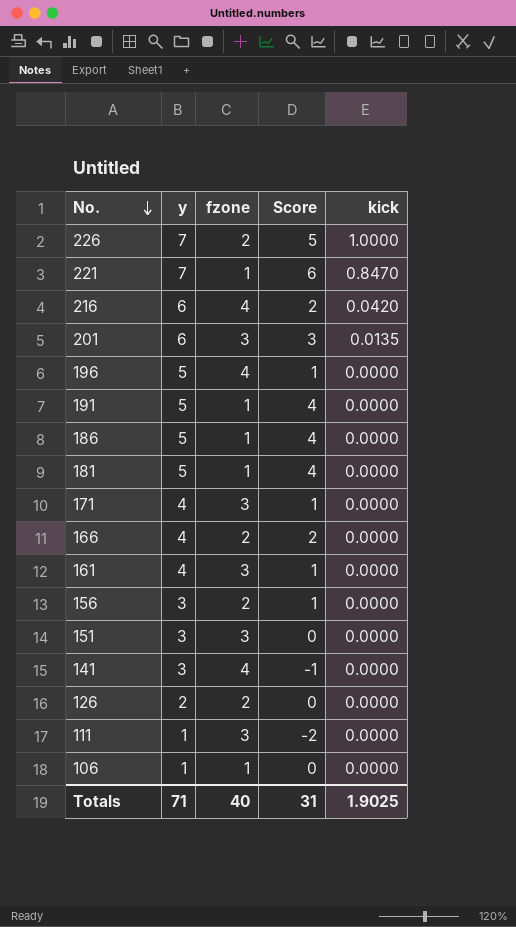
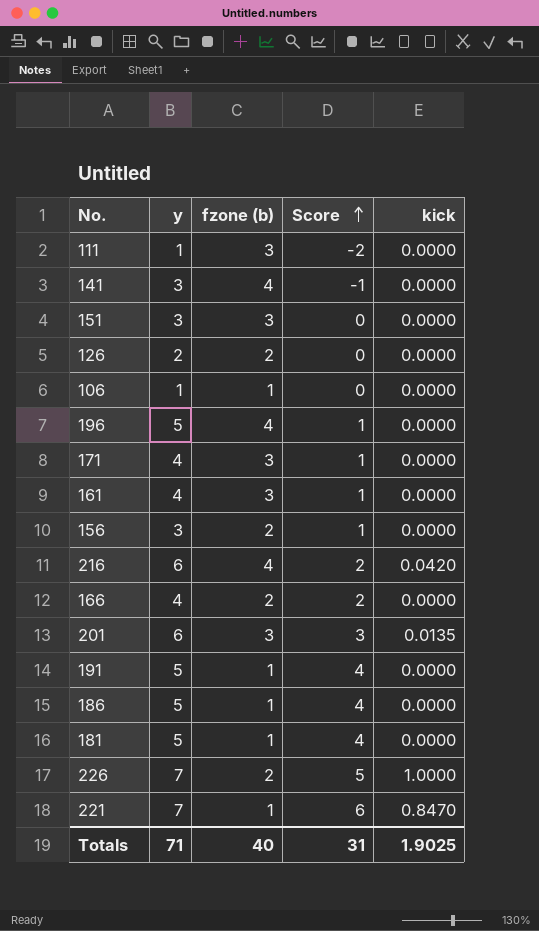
row order: No. descending -> Score ascending
column name: fzone -> fzone (b)

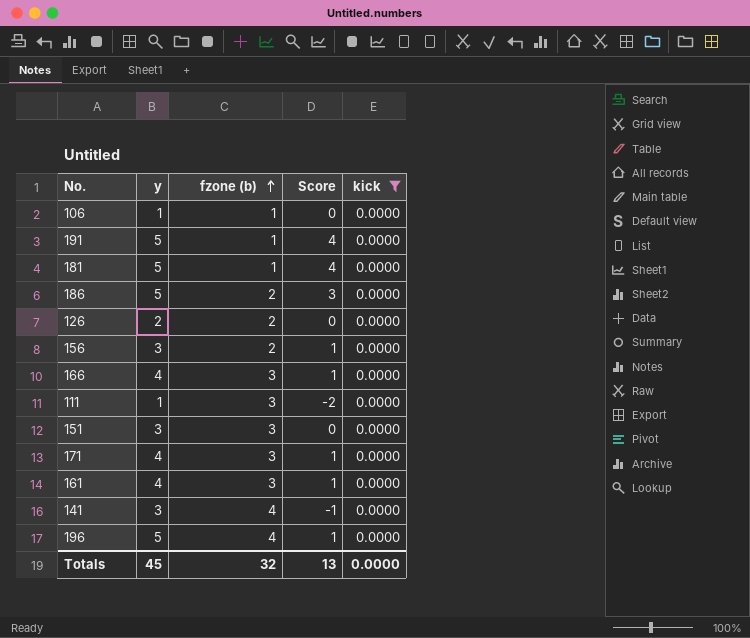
filter: none -> kick = 0.0000
row order: Score ascending -> fzone (b) ascending
186 | fzone (b): 1 -> 2
186 | Score: 4 -> 3
166 | fzone (b): 2 -> 3
166 | Score: 2 -> 1
Totals | y: 71 -> 45
Totals | fzone (b): 40 -> 32
Totals | Score: 31 -> 13
Totals | kick: 1.9025 -> 0.0000

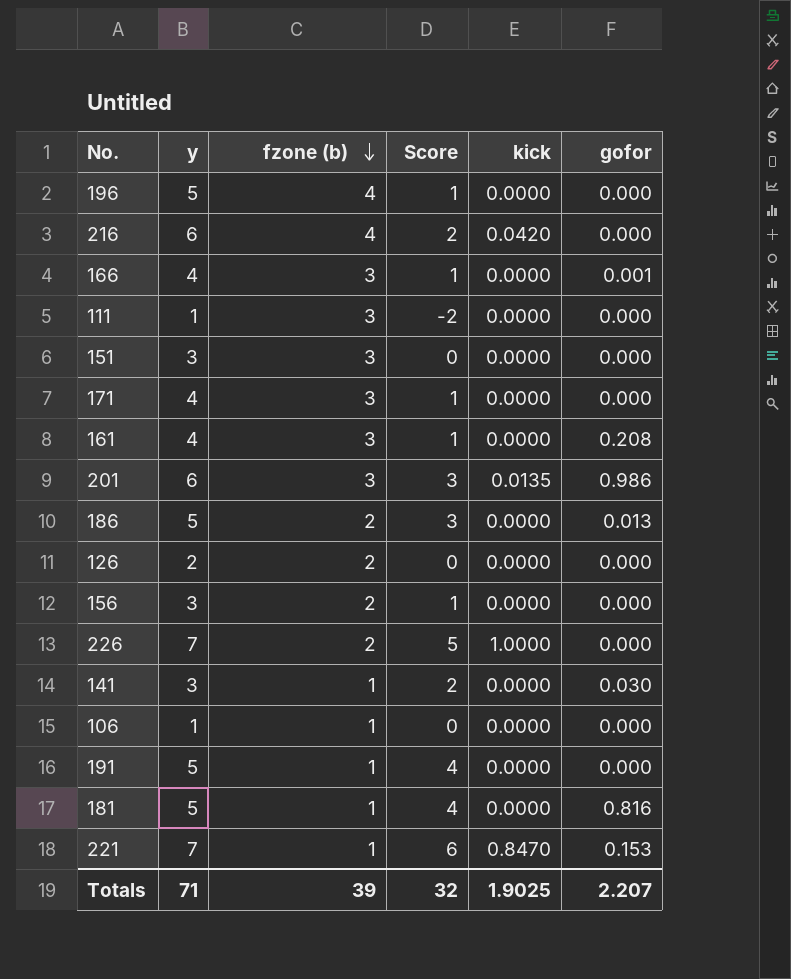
filter: kick = 0.0000 -> none
row order: fzone (b) ascending -> fzone (b) descending
column gofor | position: none -> 6
141 | fzone (b): 4 -> 1
141 | Score: -1 -> 2
Totals | y: 45 -> 71
Totals | fzone (b): 32 -> 39
Totals | Score: 13 -> 32
Totals | kick: 0.0000 -> 1.9025

